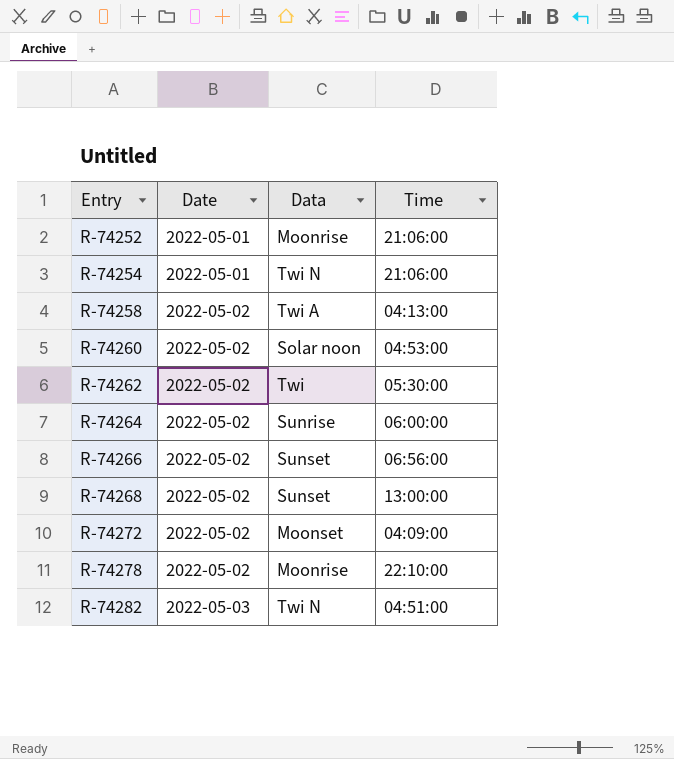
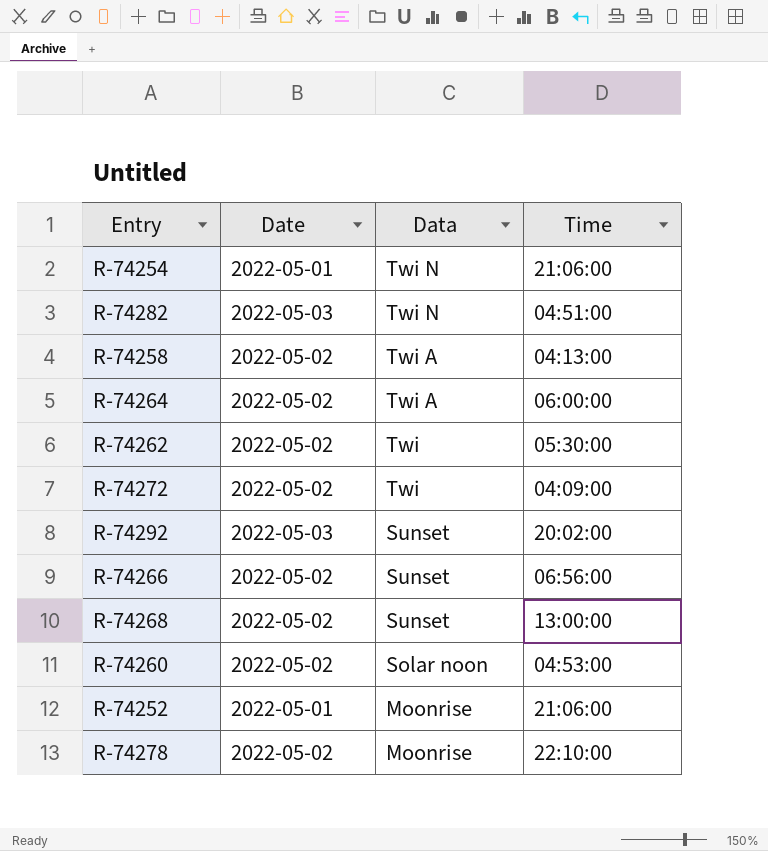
row order: Entry ascending -> Data descending
R-74264 | Data: Sunrise -> Twi A
R-74272 | Data: Moonset -> Twi
row R-74292: none -> 2022-05-03 | Sunset | 20:02:00

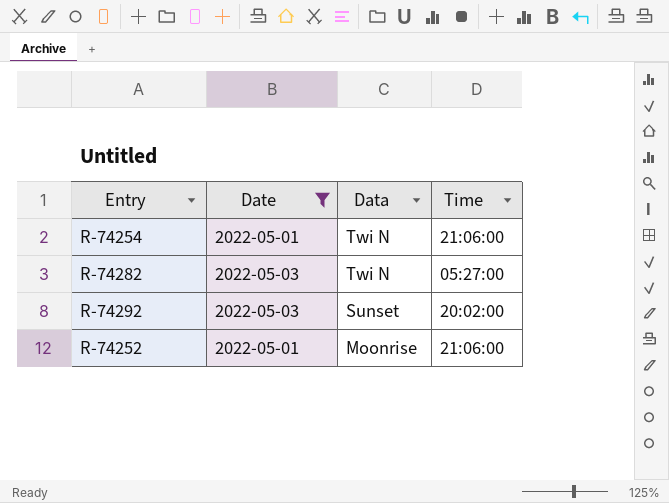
filter: none -> Date != 2022-05-02
R-74282 | Time: 04:51:00 -> 05:27:00

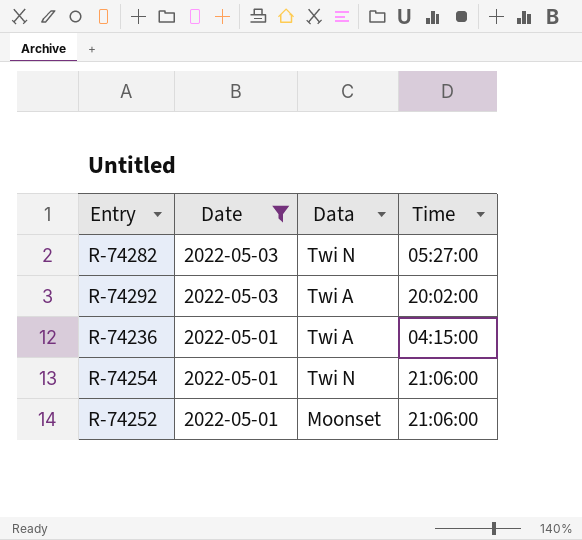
row order: Data descending -> Date descending
R-74292 | Data: Sunset -> Twi A
row R-74236: none -> 2022-05-01 | Twi A | 04:15:00
R-74252 | Data: Moonrise -> Moonset

